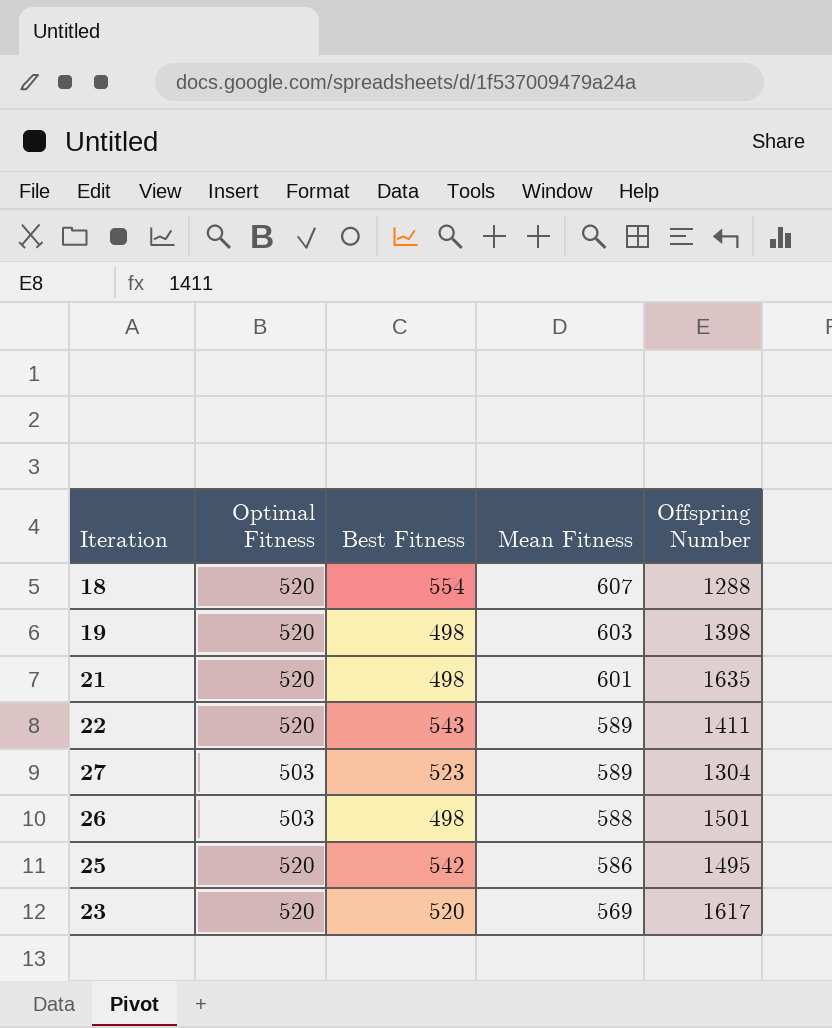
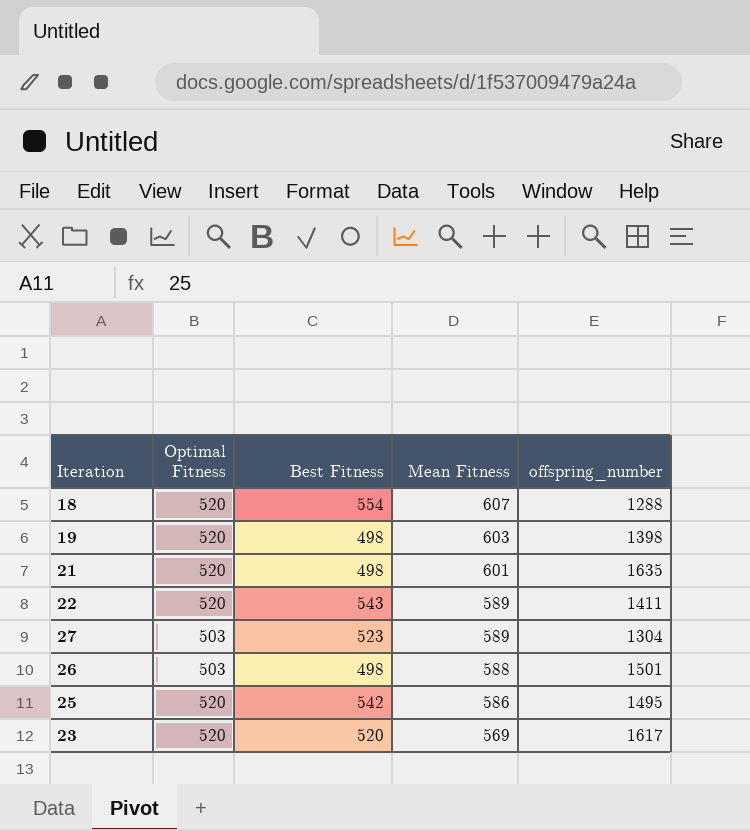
column name: Offspring Number -> offspring_number

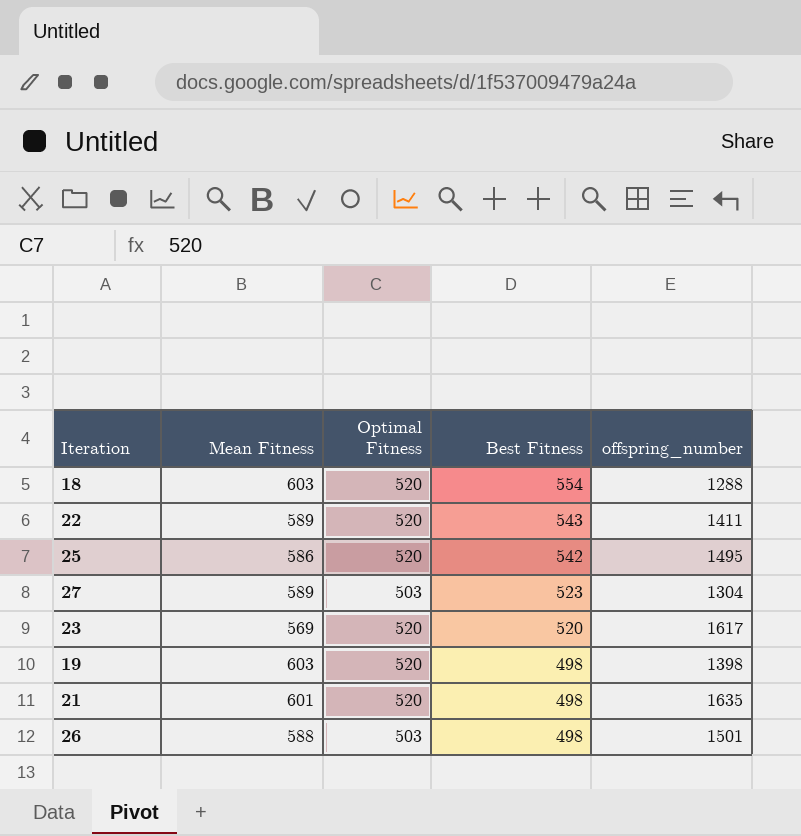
row order: Mean Fitness descending -> Best Fitness descending
column Mean Fitness | position: 4 -> 2
18 | Mean Fitness: 607 -> 603

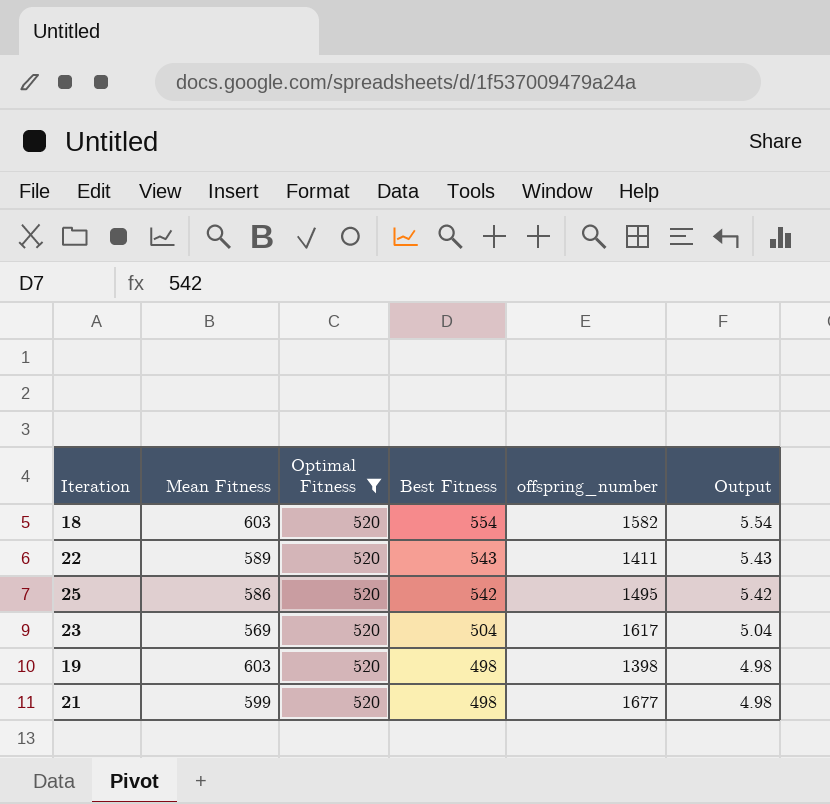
filter: none -> Optimal Fitness = 520
column Output | formula: none -> [Best Fitness] * 0.01
18 | offspring_number: 1288 -> 1582
23 | Best Fitness: 520 -> 504
21 | Mean Fitness: 601 -> 599
21 | offspring_number: 1635 -> 1677

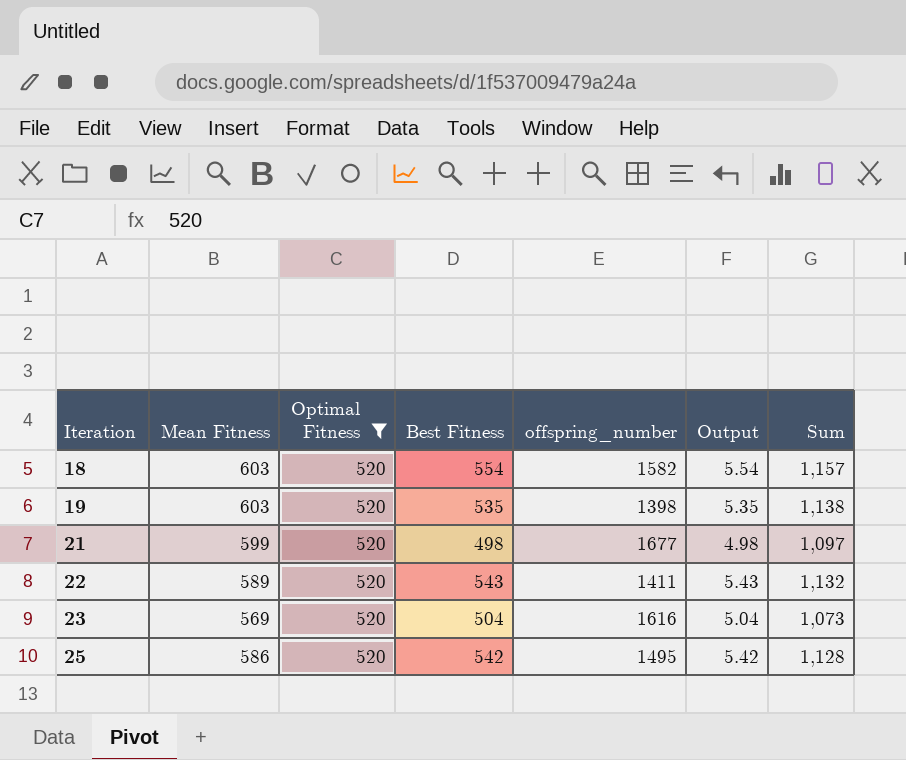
row order: Best Fitness descending -> Iteration ascending
column Sum | formula: none -> [Mean Fitness] + [Best Fitness]
19 | Best Fitness: 498 -> 535
19 | Output: 4.98 -> 5.35
23 | offspring_number: 1617 -> 1616

